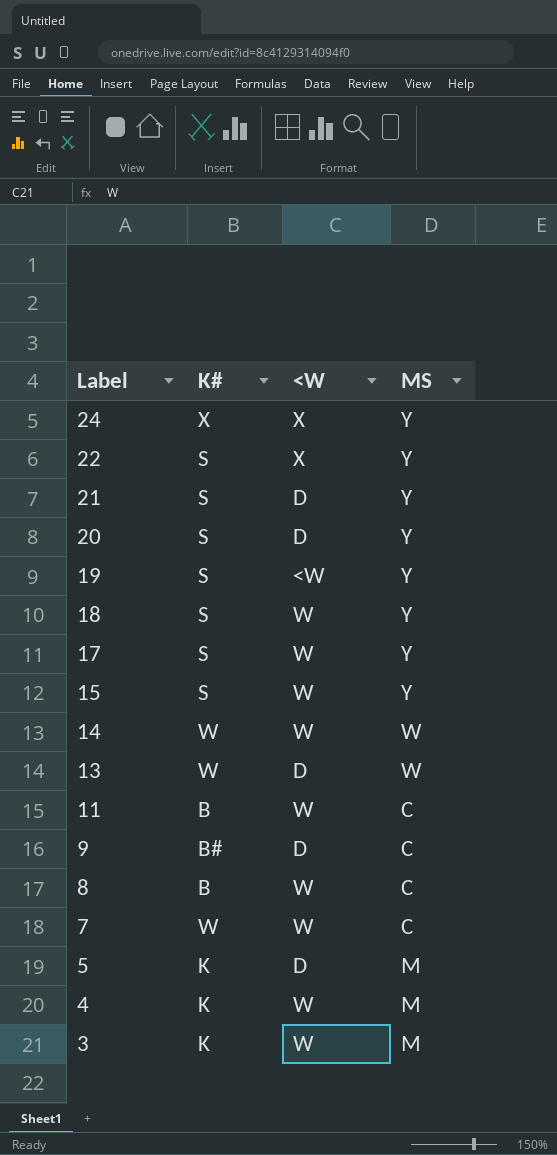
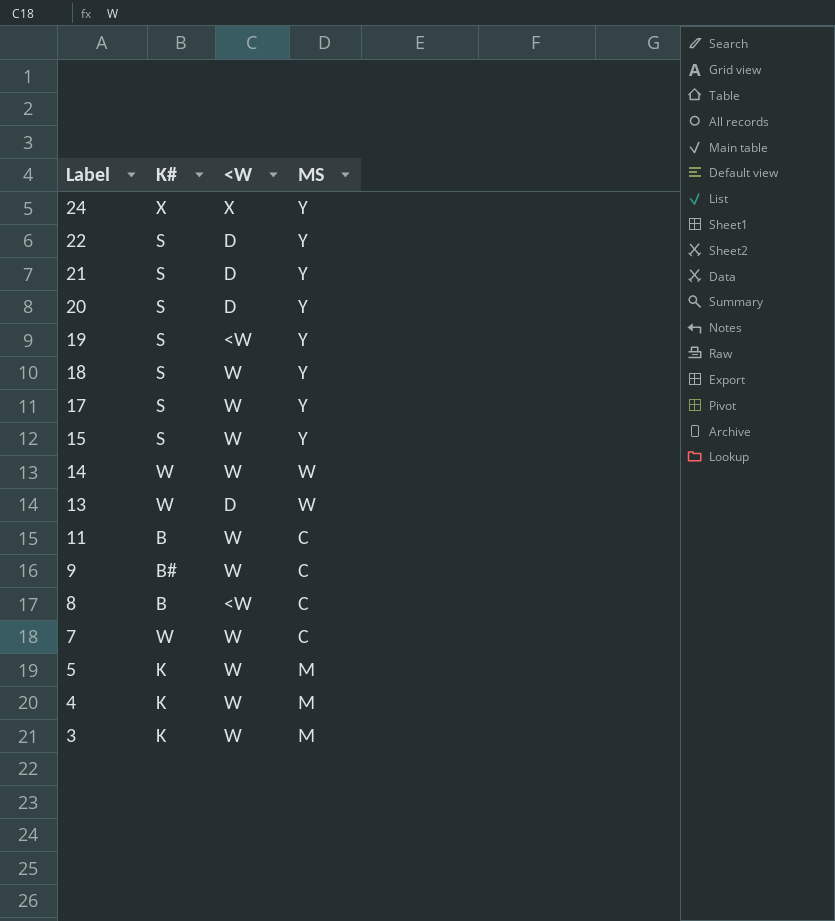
22 | <W: X -> D
9 | <W: D -> W
8 | <W: W -> <W
5 | <W: D -> W

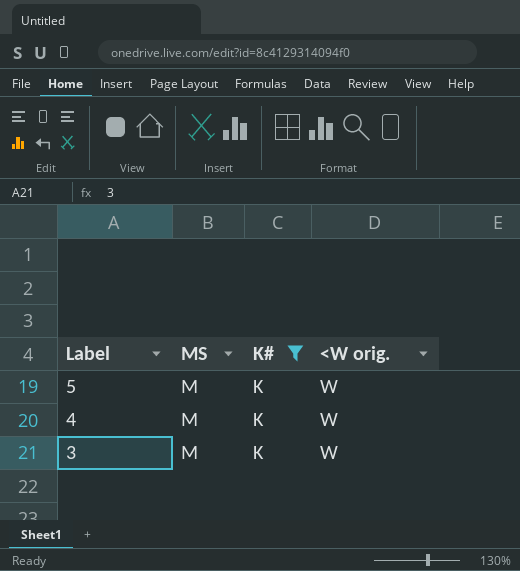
filter: none -> K# = K
column MS | position: 4 -> 2
column name: <W -> <W orig.

